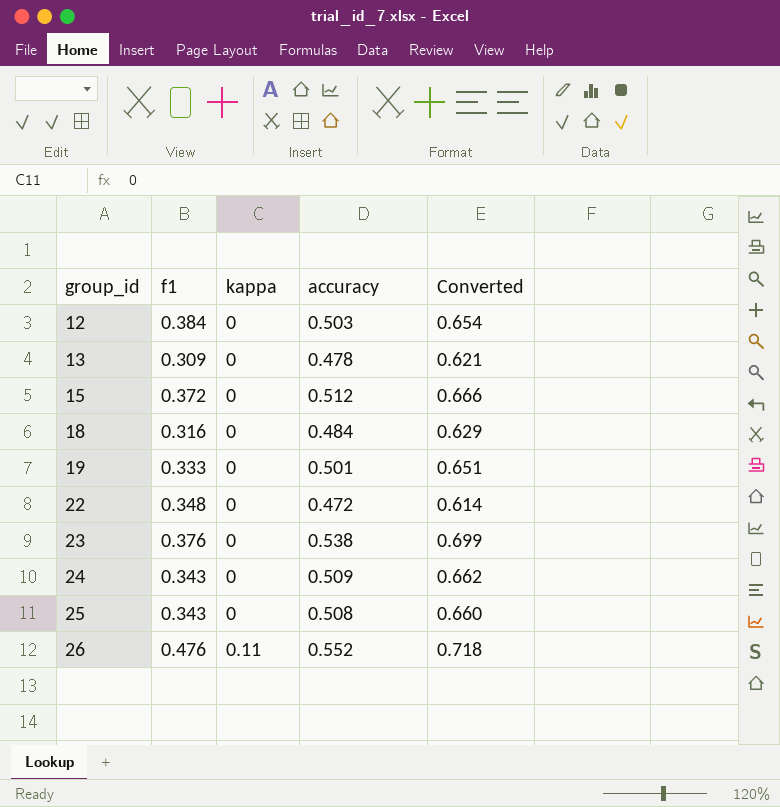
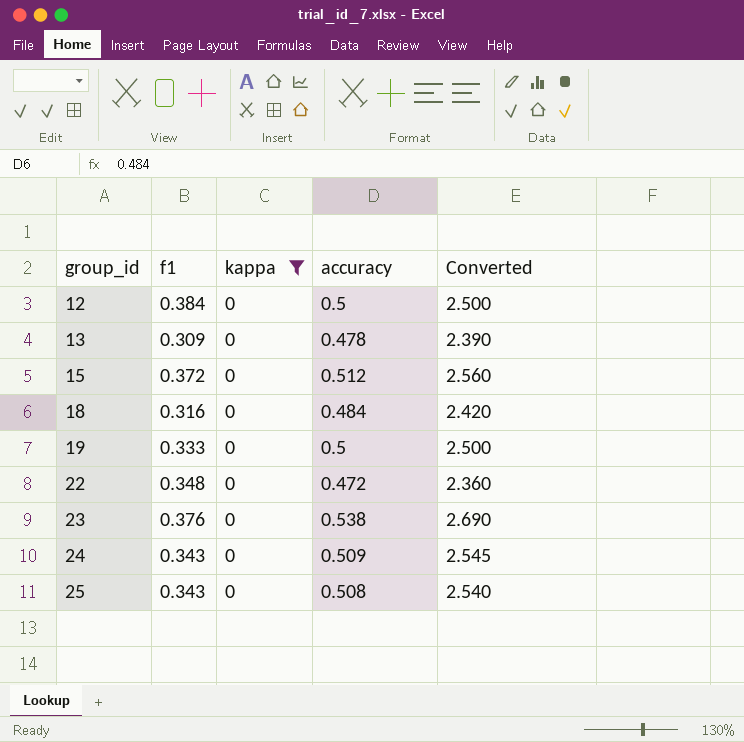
filter: none -> kappa = 0
column Converted | formula: [accuracy] * 1.3 -> [accuracy] * 5
12 | accuracy: 0.503 -> 0.5
19 | accuracy: 0.501 -> 0.5

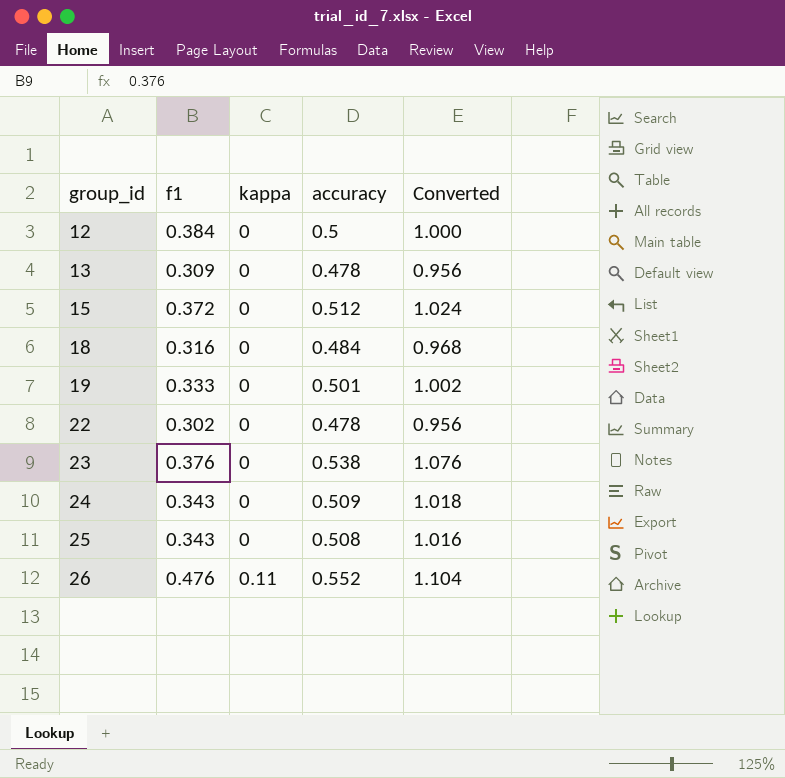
filter: kappa = 0 -> none
column Converted | formula: [accuracy] * 5 -> [accuracy] * 2
19 | accuracy: 0.5 -> 0.501
22 | f1: 0.348 -> 0.302
22 | accuracy: 0.472 -> 0.478

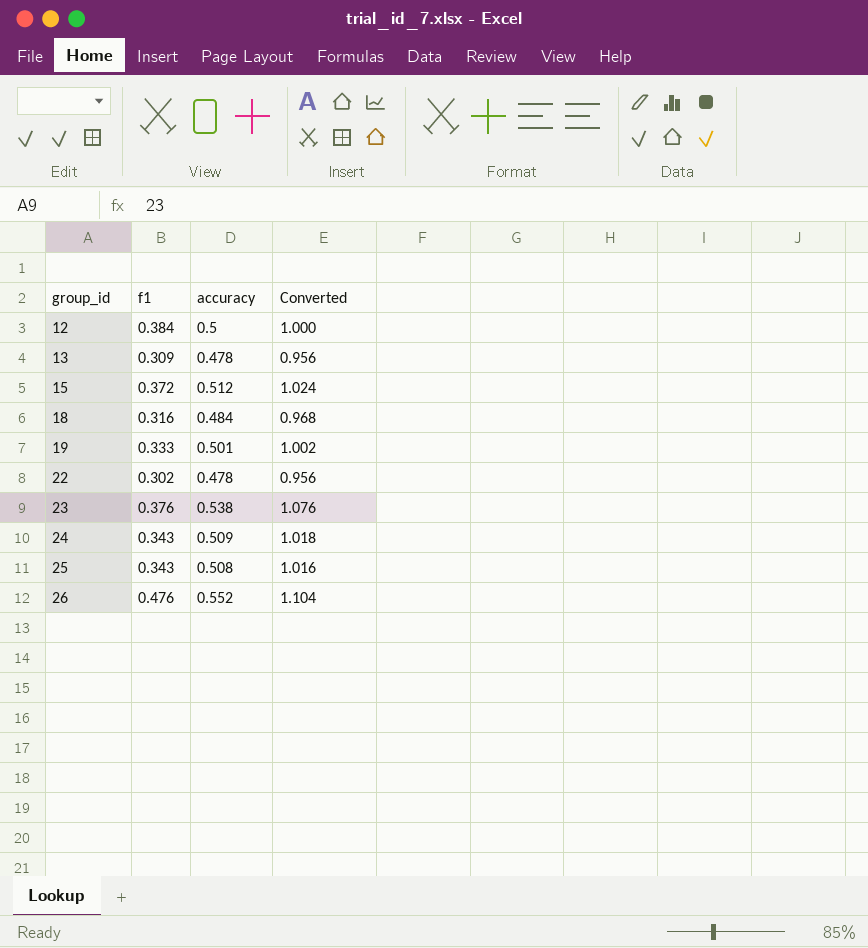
column kappa | position: 3 -> none

